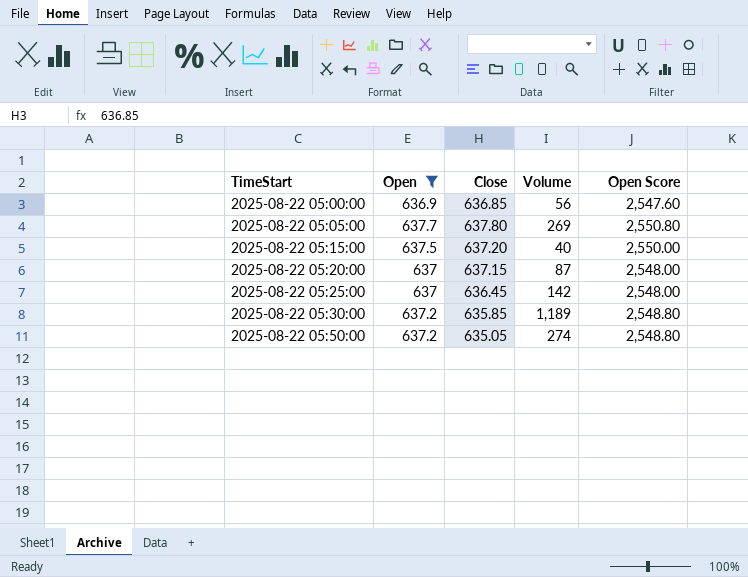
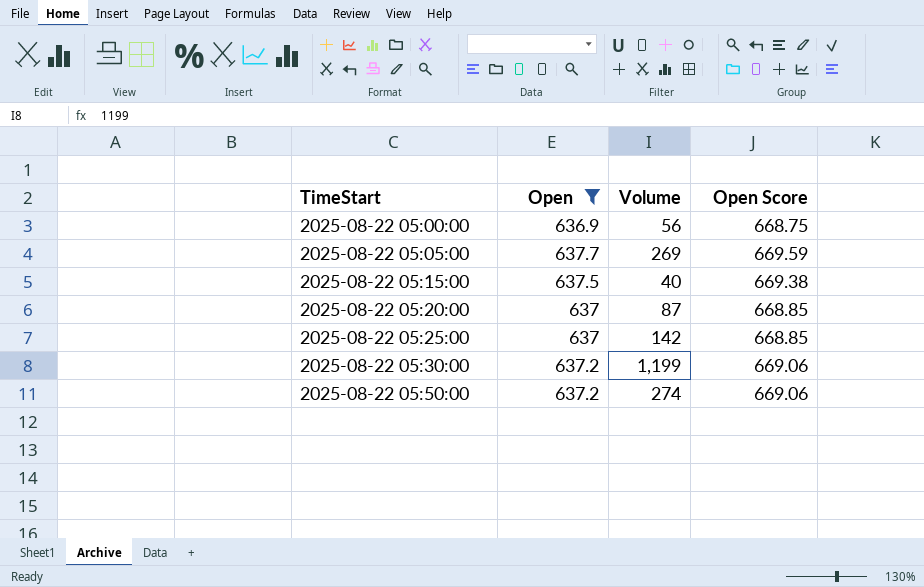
column Close | position: 3 -> none
column Open Score | formula: [Open] * 4 -> [Open] * 1.05
2025-08-22 05:30:00 | Volume: 1,189 -> 1,199

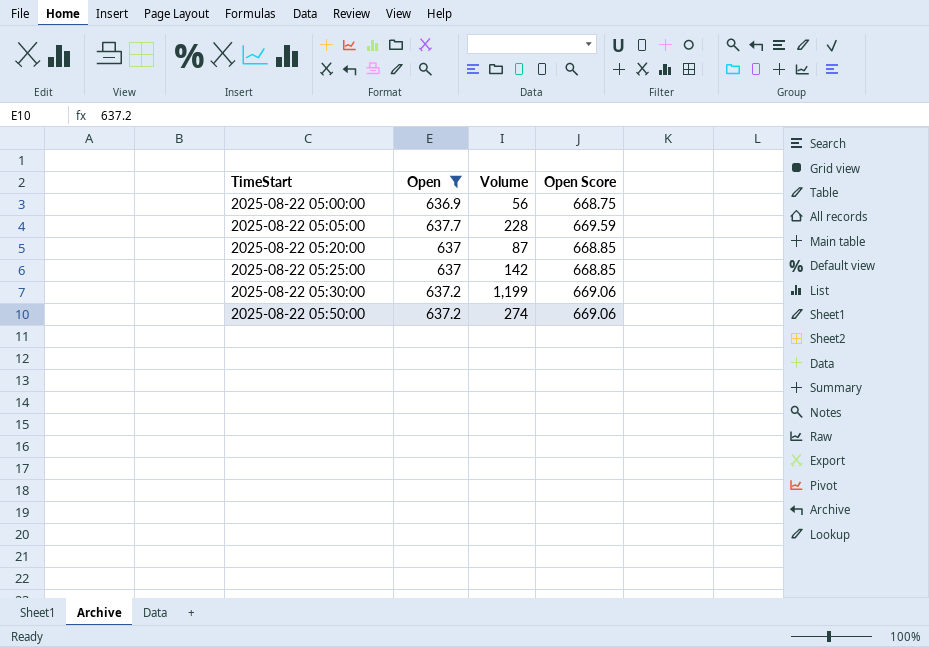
row 2025-08-22 05:15:00: 637.5 | 40 | 669.38 -> none
2025-08-22 05:05:00 | Volume: 269 -> 228

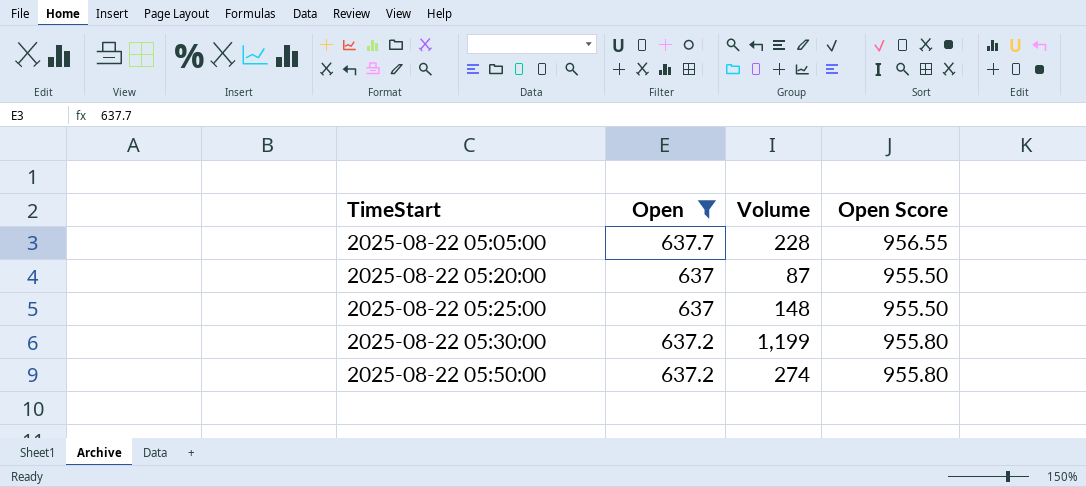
column Open Score | formula: [Open] * 1.05 -> [Open] * 1.5
row 2025-08-22 05:00:00: 636.9 | 56 | 668.75 -> none
2025-08-22 05:25:00 | Volume: 142 -> 148

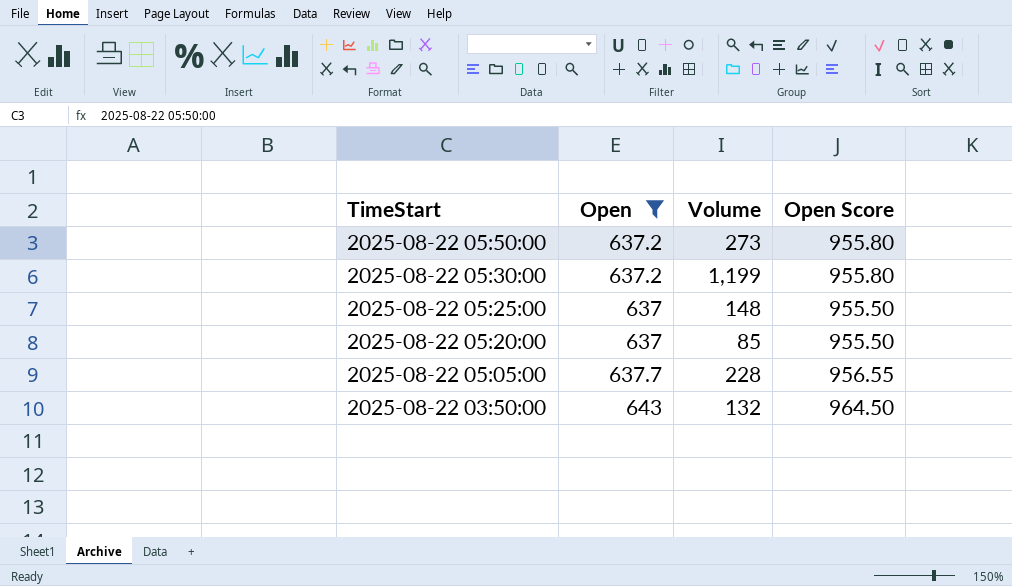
row order: TimeStart ascending -> TimeStart descending
2025-08-22 05:50:00 | Volume: 274 -> 273
2025-08-22 05:20:00 | Volume: 87 -> 85
row 2025-08-22 03:50:00: none -> 643 | 132 | 964.50

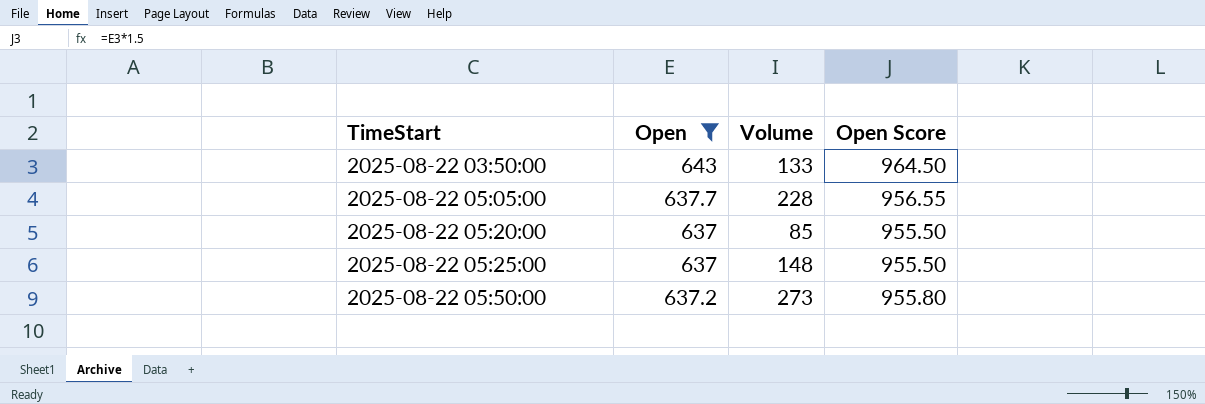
row order: TimeStart descending -> TimeStart ascending
row 2025-08-22 05:30:00: 637.2 | 1,199 | 955.80 -> none
2025-08-22 03:50:00 | Volume: 132 -> 133

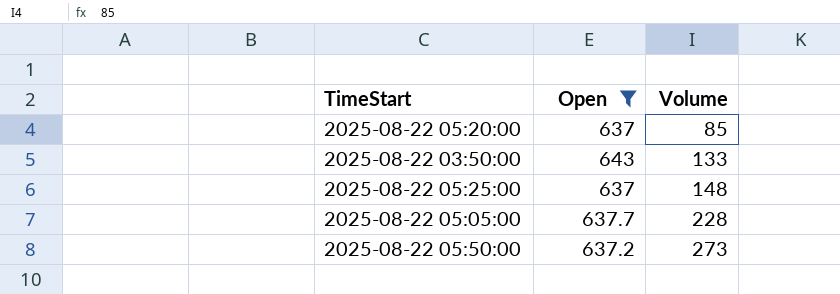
row order: TimeStart ascending -> Volume ascending
column Open Score | formula: [Open] * 1.5 -> none

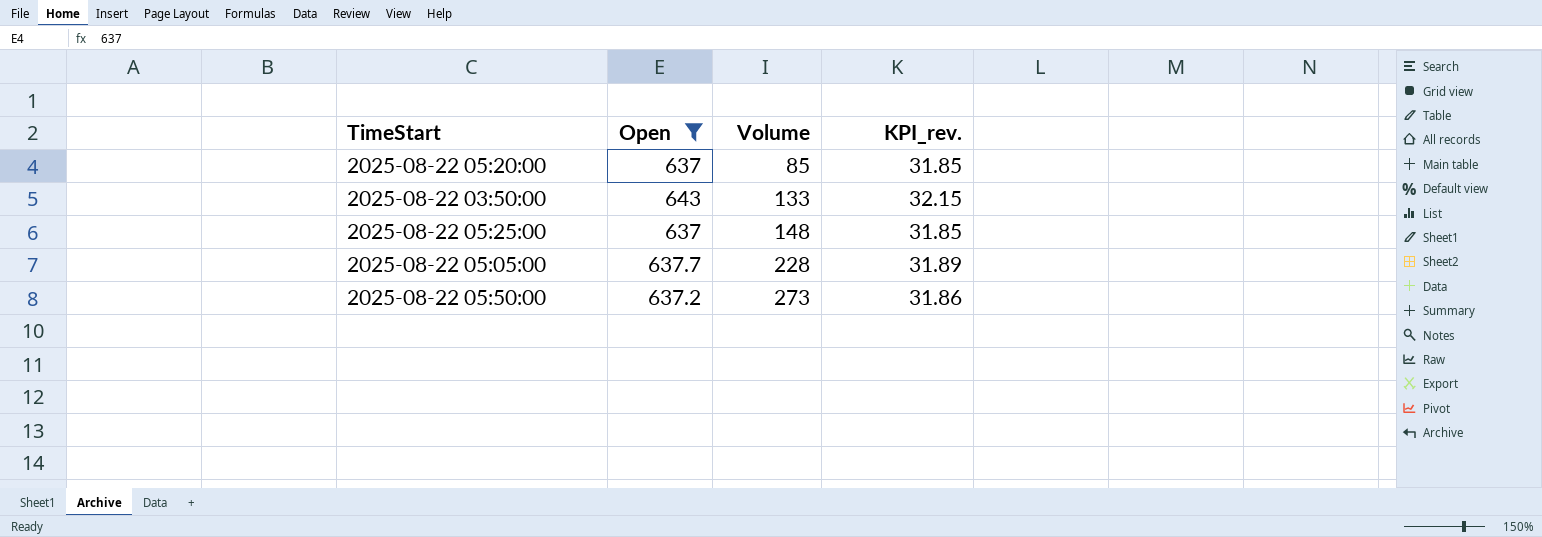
column KPI_rev. | formula: none -> [Open] * 0.05

